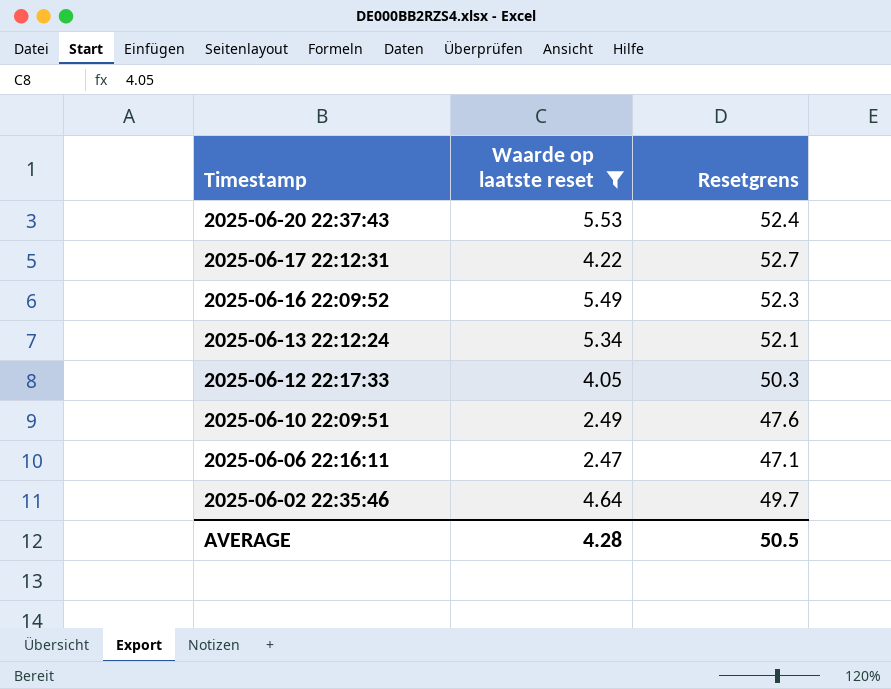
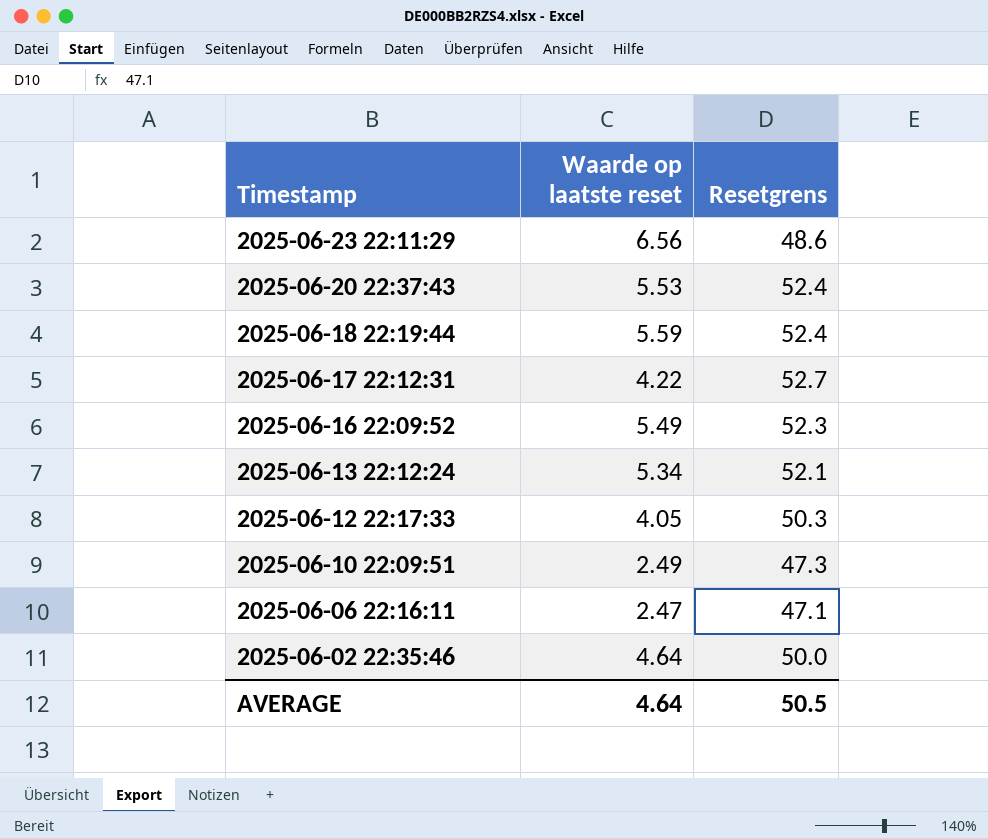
filter: Waarde op laatste reset <= 5.53 -> none
2025-06-10 22:09:51 | Resetgrens: 47.6 -> 47.3
2025-06-02 22:35:46 | Resetgrens: 49.7 -> 50.0
AVERAGE | Waarde op laatste reset: 4.28 -> 4.64

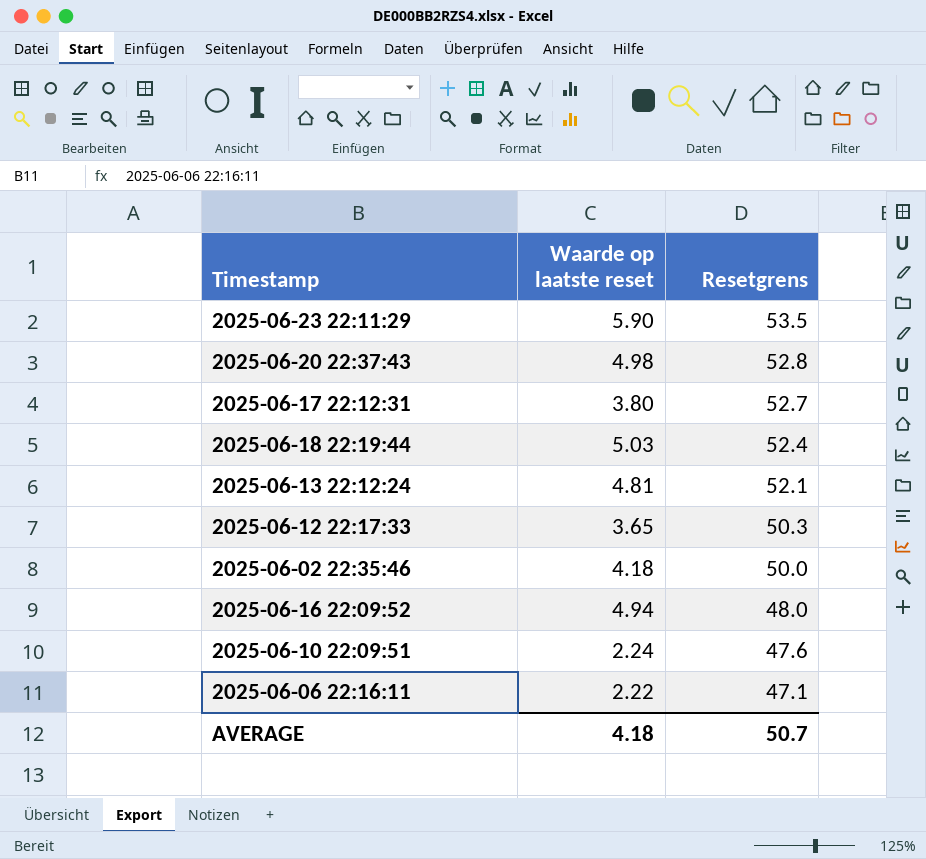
row order: Timestamp descending -> Resetgrens descending
2025-06-23 22:11:29 | Waarde op laatste reset: 6.56 -> 5.90
2025-06-23 22:11:29 | Resetgrens: 48.6 -> 53.5
2025-06-20 22:37:43 | Waarde op laatste reset: 5.53 -> 4.98
2025-06-20 22:37:43 | Resetgrens: 52.4 -> 52.8
2025-06-17 22:12:31 | Waarde op laatste reset: 4.22 -> 3.80
2025-06-18 22:19:44 | Waarde op laatste reset: 5.59 -> 5.03
2025-06-13 22:12:24 | Waarde op laatste reset: 5.34 -> 4.81
2025-06-12 22:17:33 | Waarde op laatste reset: 4.05 -> 3.65
2025-06-02 22:35:46 | Waarde op laatste reset: 4.64 -> 4.18
2025-06-16 22:09:52 | Waarde op laatste reset: 5.49 -> 4.94
2025-06-16 22:09:52 | Resetgrens: 52.3 -> 48.0
2025-06-10 22:09:51 | Waarde op laatste reset: 2.49 -> 2.24
2025-06-10 22:09:51 | Resetgrens: 47.3 -> 47.6
2025-06-06 22:16:11 | Waarde op laatste reset: 2.47 -> 2.22
AVERAGE | Waarde op laatste reset: 4.64 -> 4.18
AVERAGE | Resetgrens: 50.5 -> 50.7

